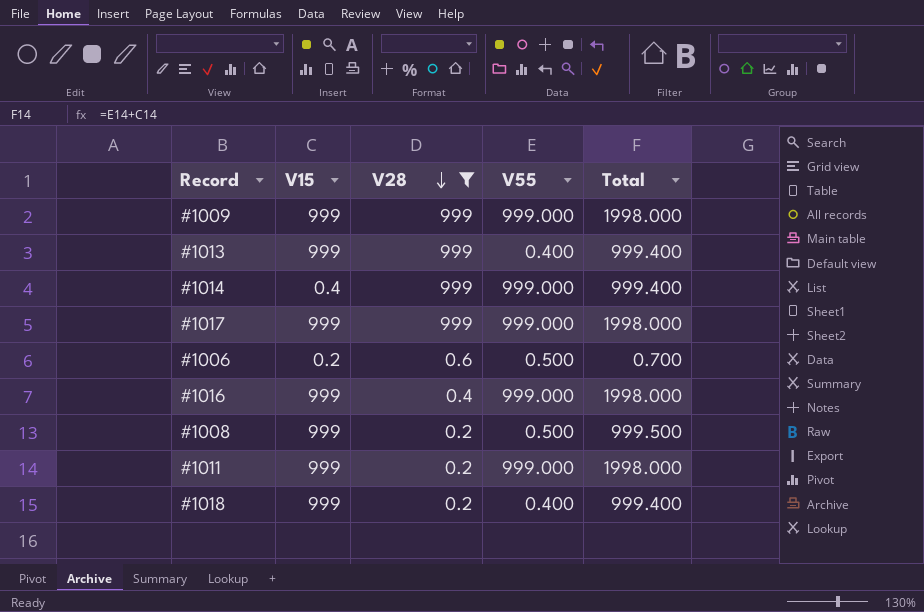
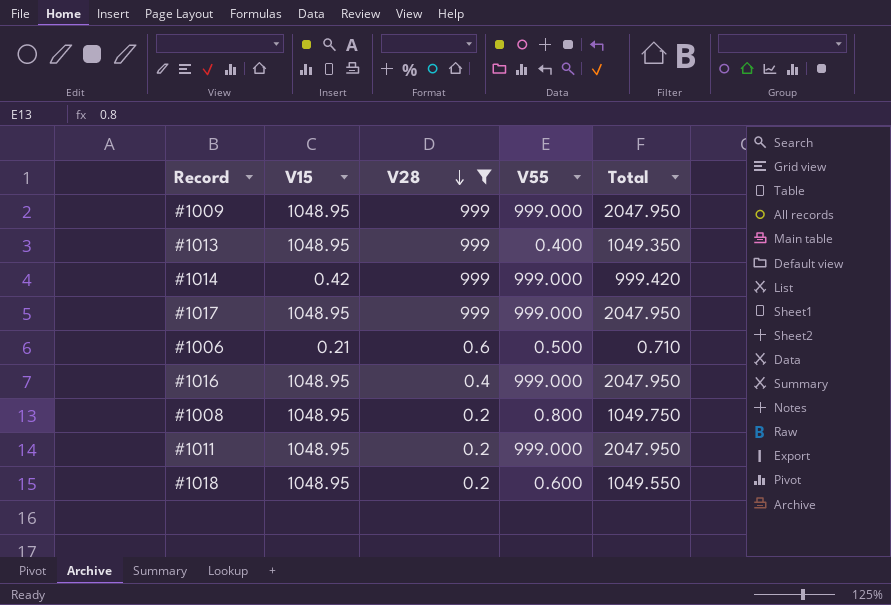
#1009 | V15: 999 -> 1048.95
#1009 | Total: 1998.000 -> 2047.950
#1013 | V15: 999 -> 1048.95
#1013 | Total: 999.400 -> 1049.350
#1014 | V15: 0.4 -> 0.42
#1014 | Total: 999.400 -> 999.420
#1017 | V15: 999 -> 1048.95
#1017 | Total: 1998.000 -> 2047.950
#1006 | V15: 0.2 -> 0.21
#1006 | Total: 0.700 -> 0.710
#1016 | V15: 999 -> 1048.95
#1016 | Total: 1998.000 -> 2047.950
#1008 | V15: 999 -> 1048.95
#1008 | V55: 0.500 -> 0.800
#1008 | Total: 999.500 -> 1049.750
#1011 | V15: 999 -> 1048.95
#1011 | Total: 1998.000 -> 2047.950
#1018 | V15: 999 -> 1048.95
#1018 | V55: 0.400 -> 0.600
#1018 | Total: 999.400 -> 1049.550

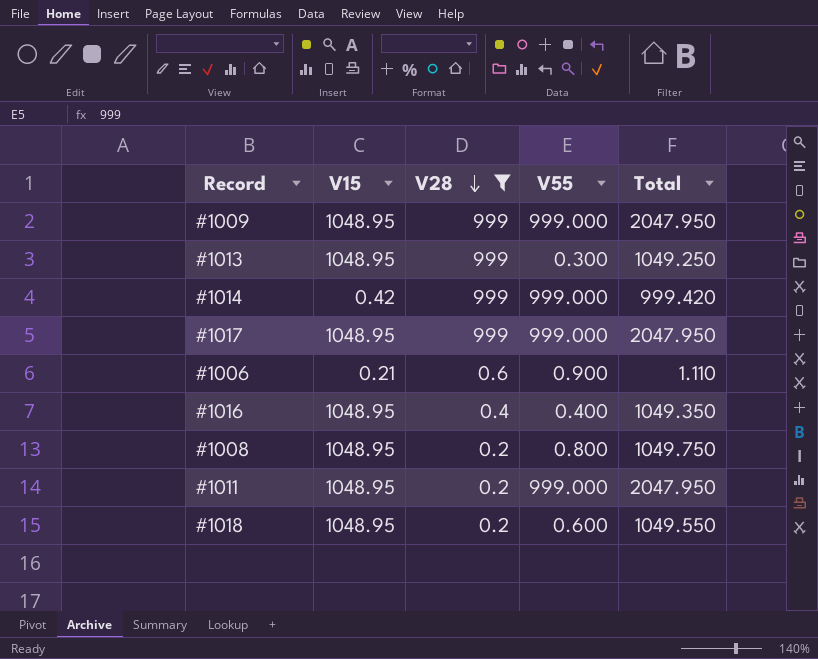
#1013 | V55: 0.400 -> 0.300
#1013 | Total: 1049.350 -> 1049.250
#1006 | V55: 0.500 -> 0.900
#1006 | Total: 0.710 -> 1.110
#1016 | V55: 999.000 -> 0.400
#1016 | Total: 2047.950 -> 1049.350

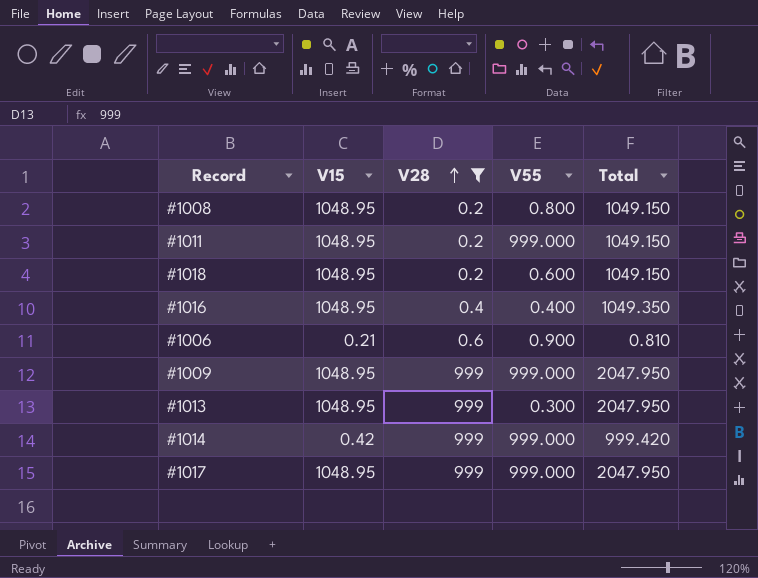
row order: V28 descending -> V28 ascending
column Total | formula: [V15] + [V55] -> [V15] + [V28]

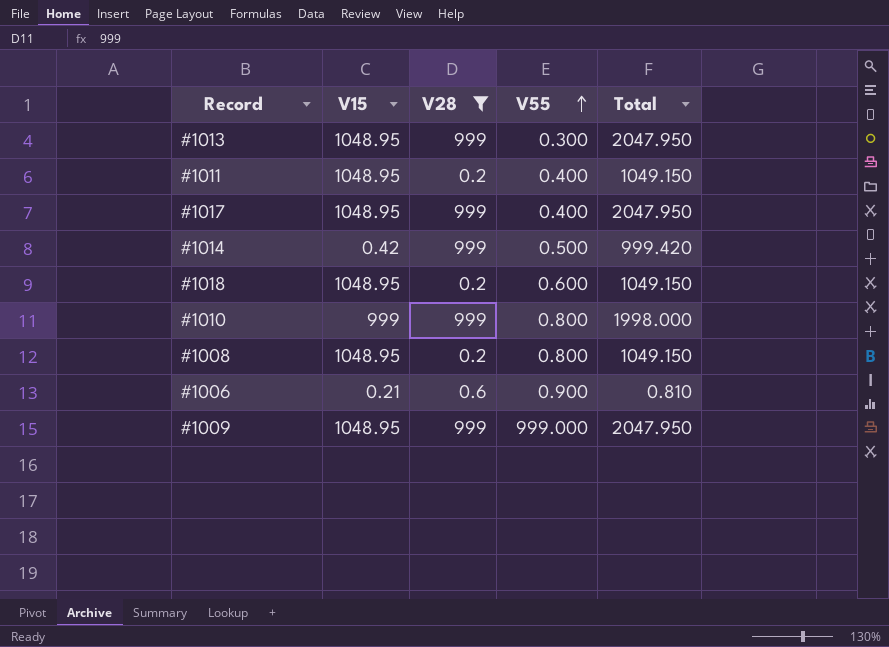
row order: V28 ascending -> V55 ascending
row #1016: 1048.95 | 0.4 | 0.400 | 1049.350 -> none
#1011 | V55: 999.000 -> 0.400
#1017 | V55: 999.000 -> 0.400
#1014 | V55: 999.000 -> 0.500
row #1010: none -> 999 | 999 | 0.800 | 1998.000

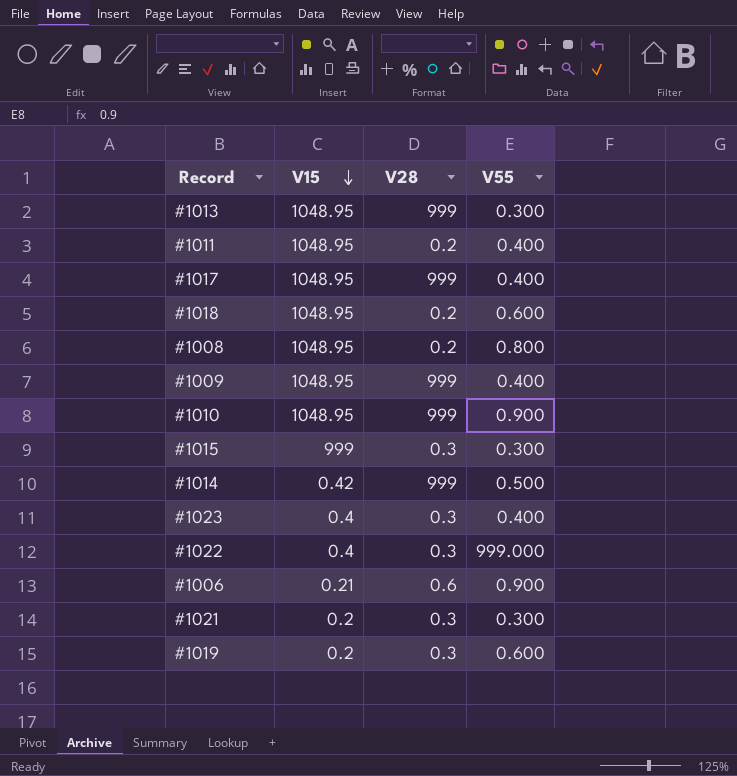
filter: V28 != 0.3 -> none
row order: V55 ascending -> V15 descending
column Total | formula: [V15] + [V28] -> none
#1009 | V55: 999.000 -> 0.400
#1010 | V15: 999 -> 1048.95
#1010 | V55: 0.800 -> 0.900

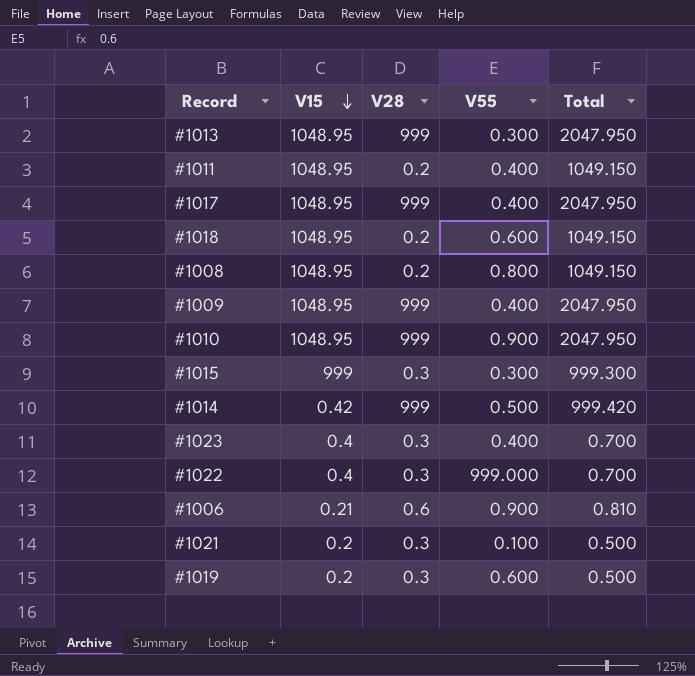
column Total | formula: none -> [V15] + [V28]
#1021 | V55: 0.300 -> 0.100

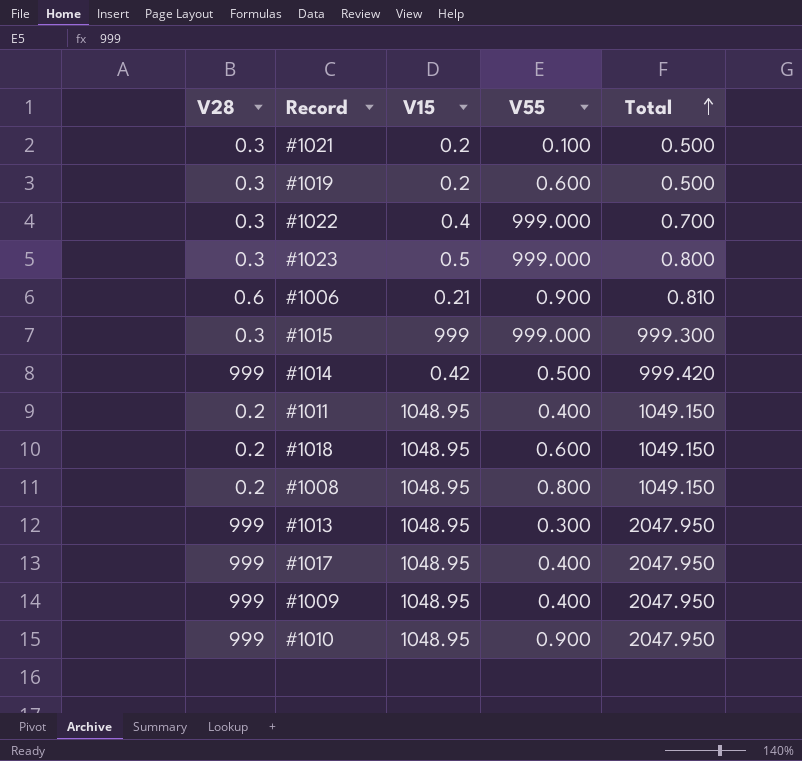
row order: V15 descending -> Total ascending
column V28 | position: 3 -> 1
#1023 | V15: 0.4 -> 0.5
#1023 | V55: 0.400 -> 999.000
#1023 | Total: 0.700 -> 0.800
#1015 | V55: 0.300 -> 999.000

